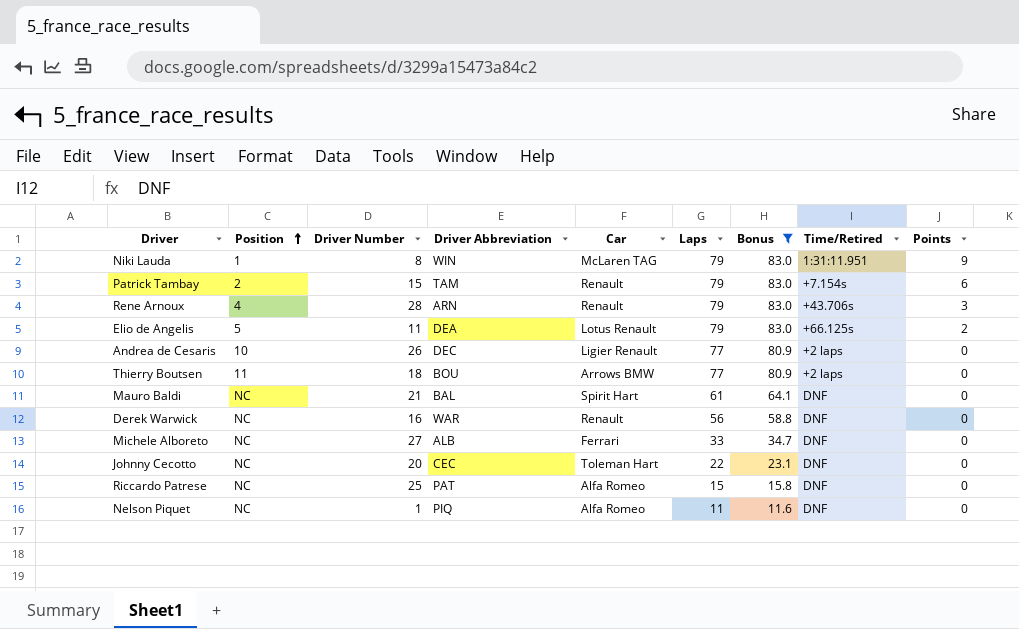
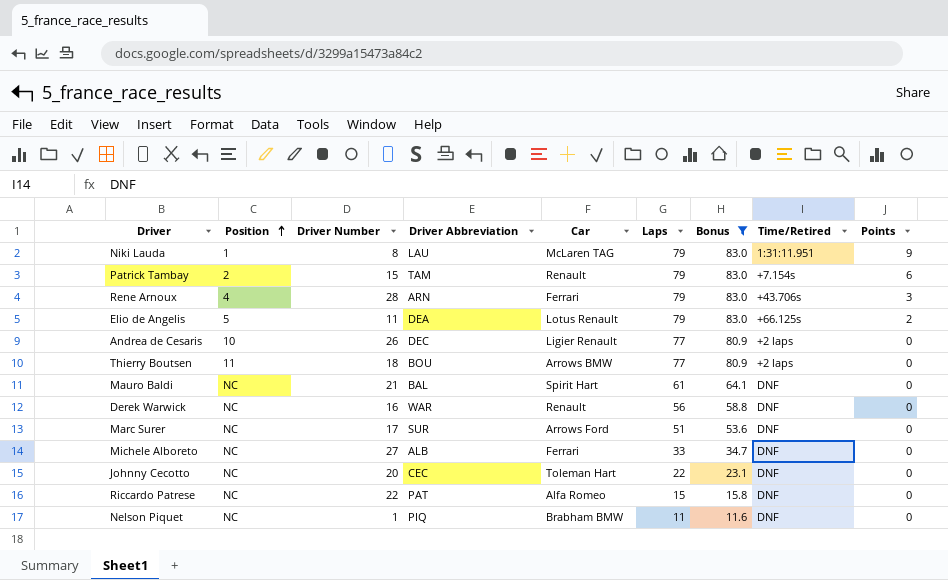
Niki Lauda | Driver Abbreviation: WIN -> LAU
Rene Arnoux | Car: Renault -> Ferrari
row Marc Surer: none -> NC | 17 | SUR | Arrows Ford | 51 | 53.6 | DNF | 0
Riccardo Patrese | Driver Number: 25 -> 22
Nelson Piquet | Car: Alfa Romeo -> Brabham BMW

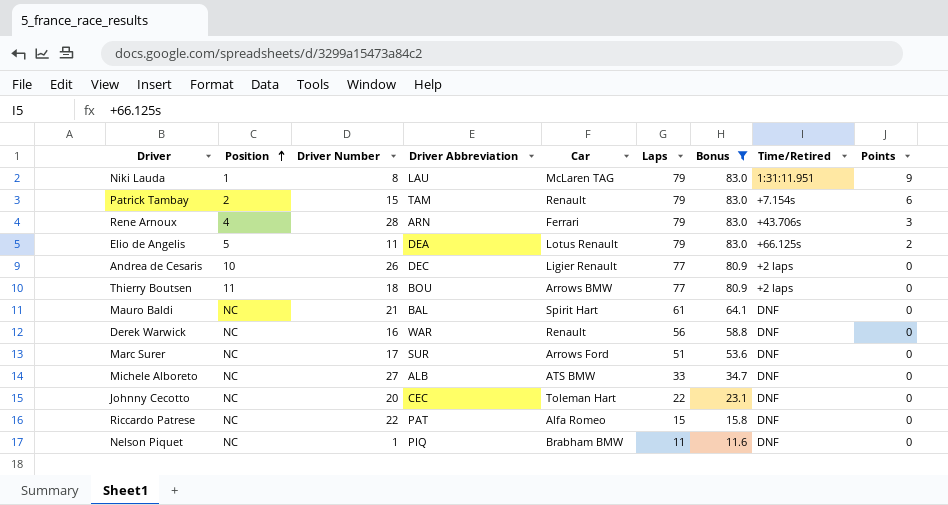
Michele Alboreto | Car: Ferrari -> ATS BMW

